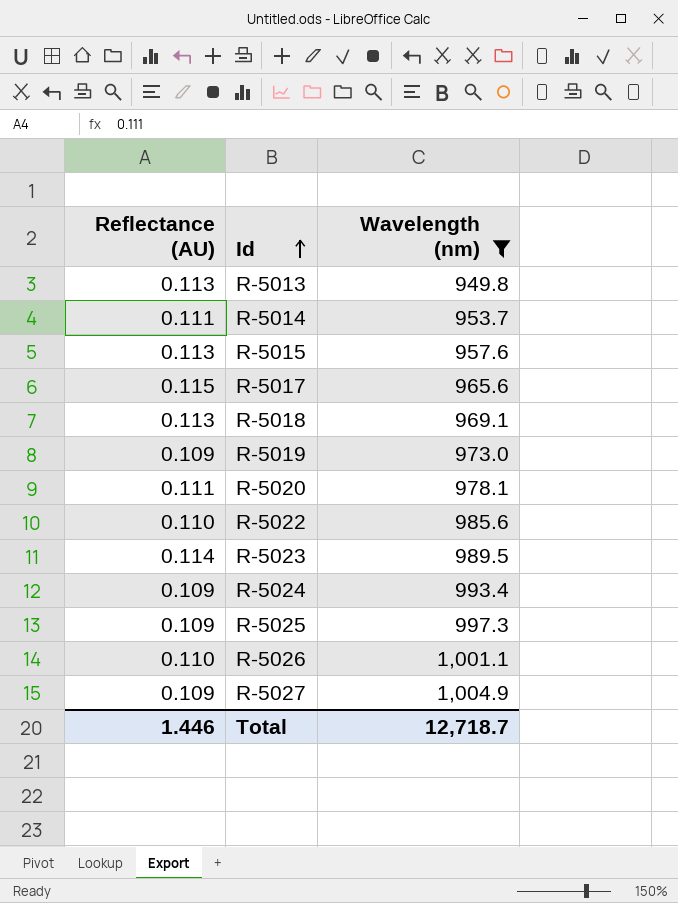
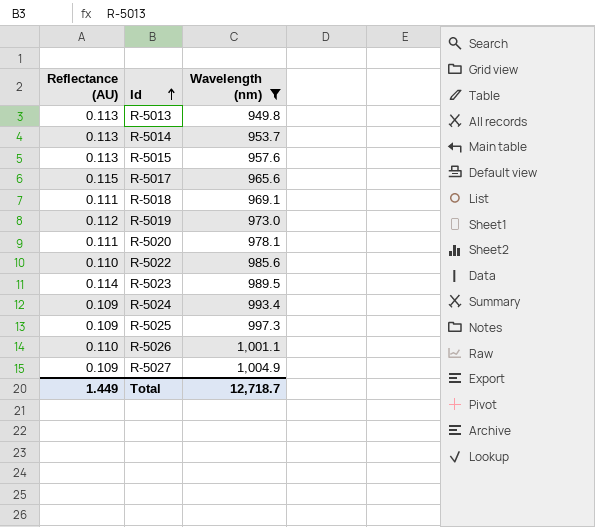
R-5014 | Reflectance (AU): 0.111 -> 0.113
R-5018 | Reflectance (AU): 0.113 -> 0.111
R-5019 | Reflectance (AU): 0.109 -> 0.112
Total | Reflectance (AU): 1.446 -> 1.449

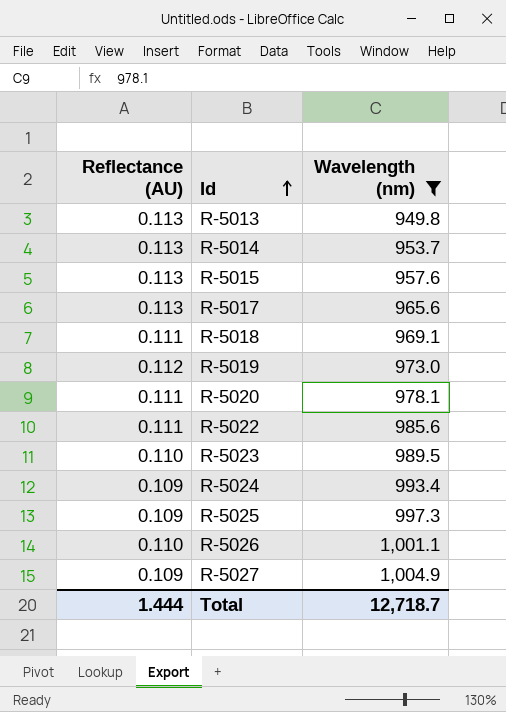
R-5017 | Reflectance (AU): 0.115 -> 0.113
R-5022 | Reflectance (AU): 0.110 -> 0.111
R-5023 | Reflectance (AU): 0.114 -> 0.110
Total | Reflectance (AU): 1.449 -> 1.444

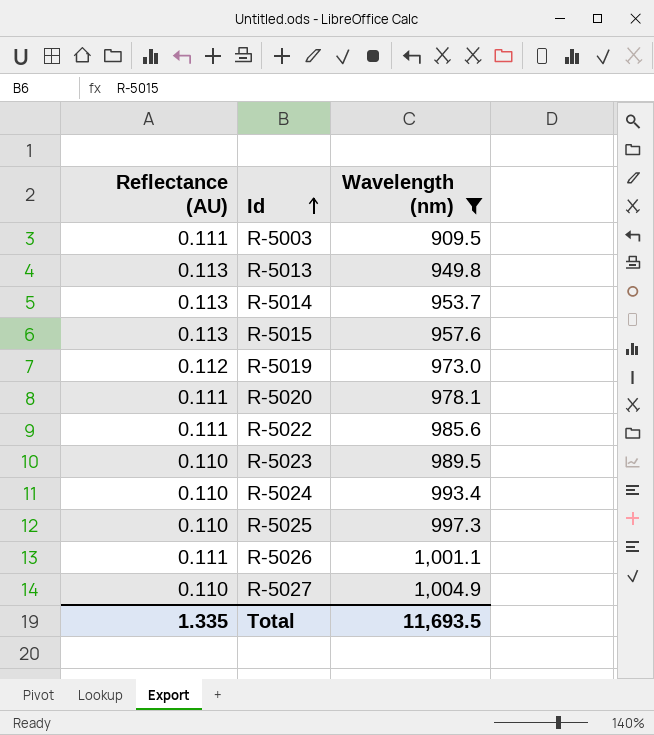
row R-5017: 0.113 | 965.6 -> none
row R-5018: 0.111 | 969.1 -> none
row R-5003: none -> 0.111 | 909.5
R-5024 | Reflectance (AU): 0.109 -> 0.110
R-5025 | Reflectance (AU): 0.109 -> 0.110
R-5026 | Reflectance (AU): 0.110 -> 0.111
R-5027 | Reflectance (AU): 0.109 -> 0.110
Total | Reflectance (AU): 1.444 -> 1.335
Total | Wavelength (nm): 12,718.7 -> 11,693.5

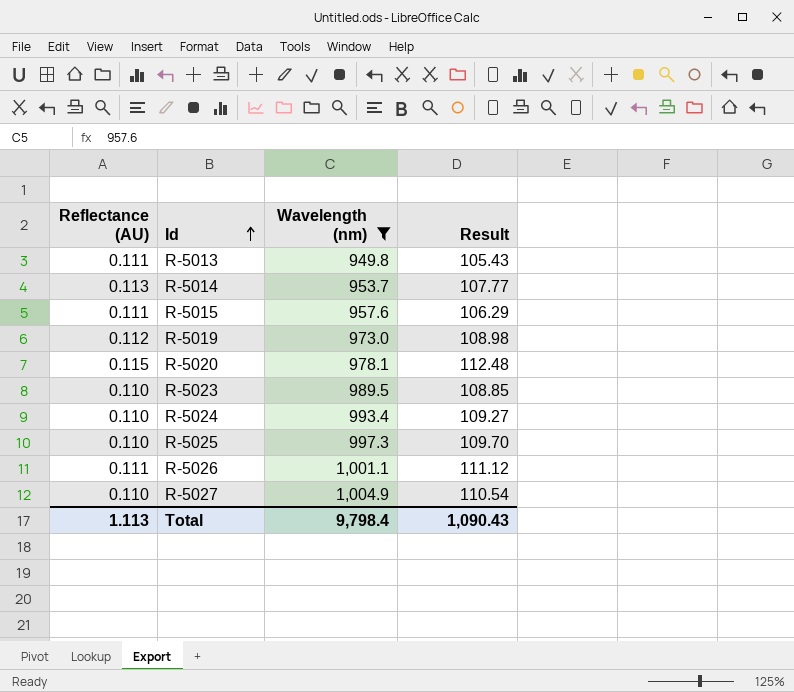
column Result | formula: none -> [Reflectance (AU)] * [Wavelength (nm)]
row R-5003: 0.111 | 909.5 -> none
row R-5022: 0.111 | 985.6 -> none
R-5013 | Reflectance (AU): 0.113 -> 0.111
R-5015 | Reflectance (AU): 0.113 -> 0.111
R-5020 | Reflectance (AU): 0.111 -> 0.115
Total | Reflectance (AU): 1.335 -> 1.113
Total | Wavelength (nm): 11,693.5 -> 9,798.4

